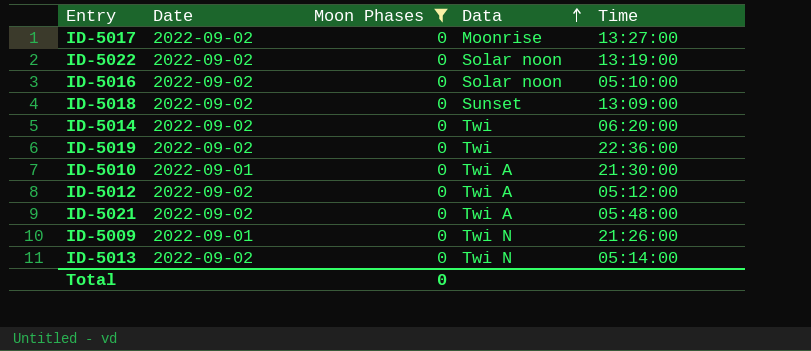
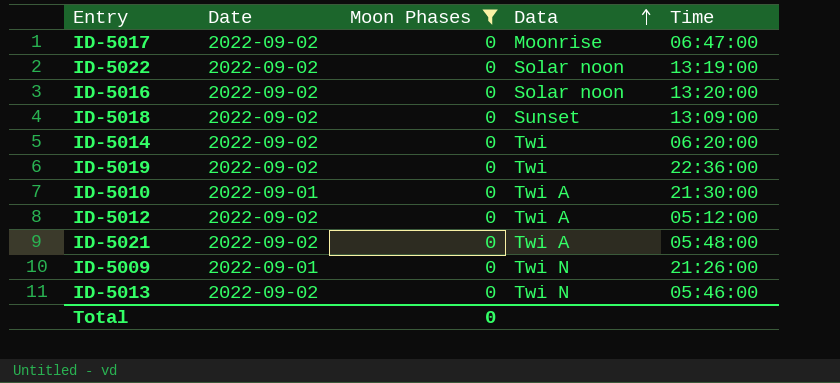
ID-5017 | Time: 13:27:00 -> 06:47:00
ID-5016 | Time: 05:10:00 -> 13:20:00
ID-5013 | Time: 05:14:00 -> 05:46:00

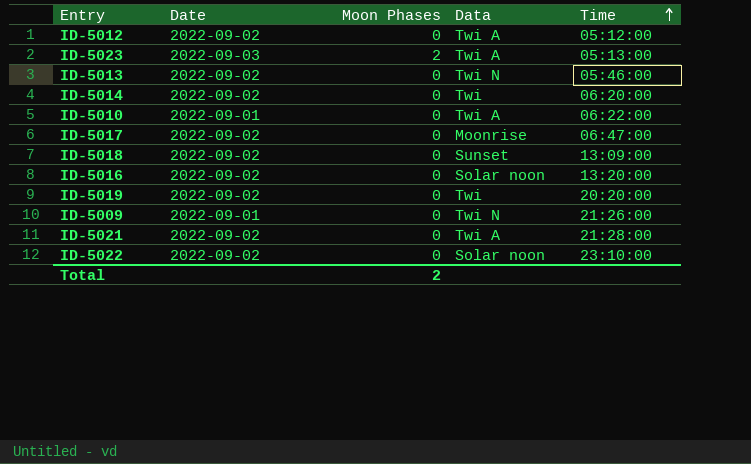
filter: Moon Phases = 0 -> none
row order: Data ascending -> Time ascending
ID-5010 | Time: 21:30:00 -> 06:22:00
ID-5019 | Time: 22:36:00 -> 20:20:00
ID-5021 | Time: 05:48:00 -> 21:28:00
ID-5022 | Time: 13:19:00 -> 23:10:00
Total | Moon Phases: 0 -> 2

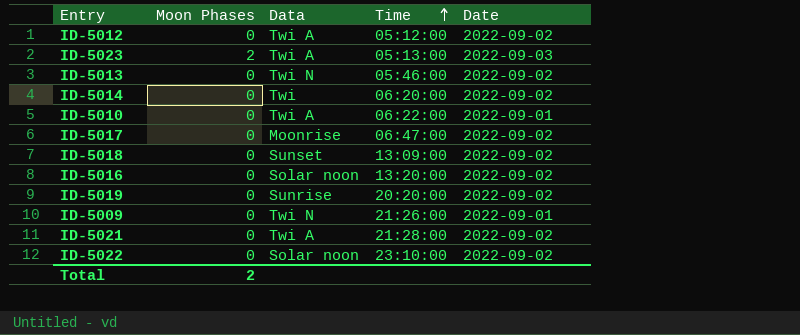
column Date | position: 2 -> 5
ID-5019 | Data: Twi -> Sunrise

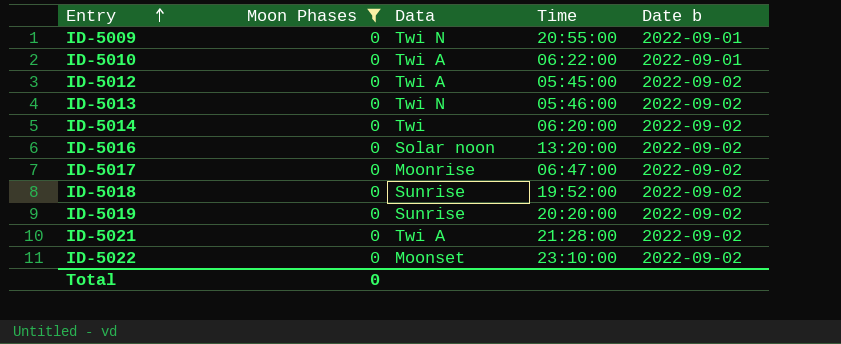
filter: none -> Moon Phases = 0
row order: Time ascending -> Entry ascending
column name: Date -> Date b
ID-5009 | Time: 21:26:00 -> 20:55:00
ID-5012 | Time: 05:12:00 -> 05:45:00
ID-5018 | Data: Sunset -> Sunrise
ID-5018 | Time: 13:09:00 -> 19:52:00
ID-5022 | Data: Solar noon -> Moonset
Total | Moon Phases: 2 -> 0

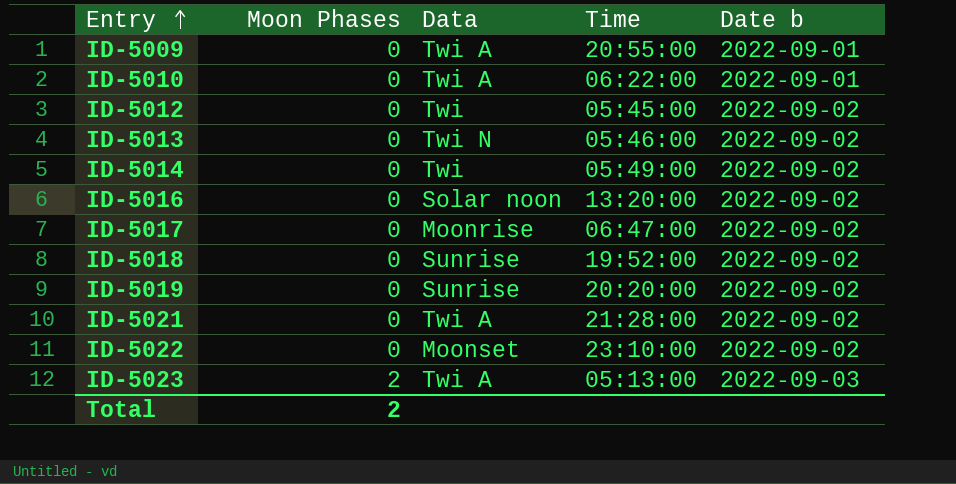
filter: Moon Phases = 0 -> none
ID-5009 | Data: Twi N -> Twi A
ID-5012 | Data: Twi A -> Twi
ID-5014 | Time: 06:20:00 -> 05:49:00
Total | Moon Phases: 0 -> 2

